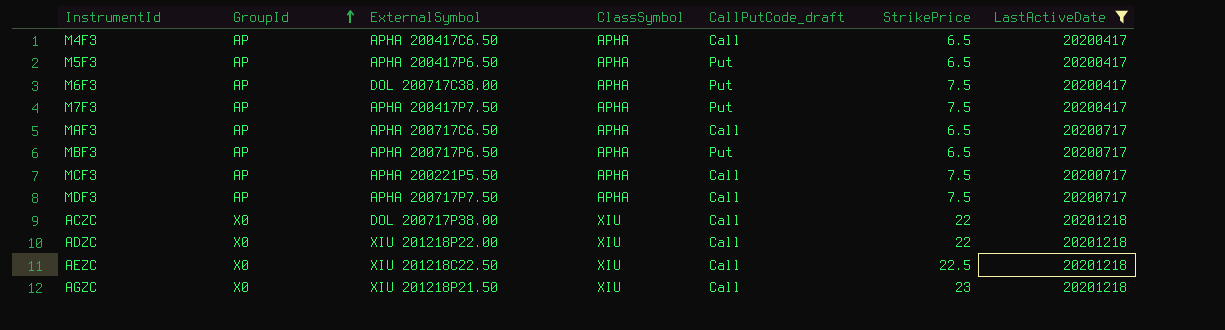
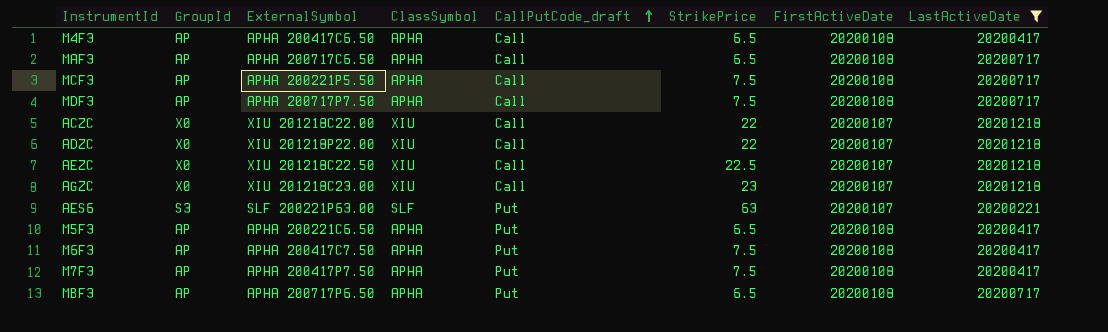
row order: GroupId ascending -> CallPutCode_draft ascending
column FirstActiveDate | position: none -> 7
ACZC | ExternalSymbol: DOL 200717P38.00 -> XIU 201218C22.00
AGZC | ExternalSymbol: XIU 201218P21.50 -> XIU 201218C23.00
row AES6: none -> S3 | SLF 200221P63.00 | SLF | Put | 63 | 20200107 | 20200221
M5F3 | ExternalSymbol: APHA 200417P6.50 -> APHA 200221C6.50
M6F3 | ExternalSymbol: DOL 200717C38.00 -> APHA 200417C7.50

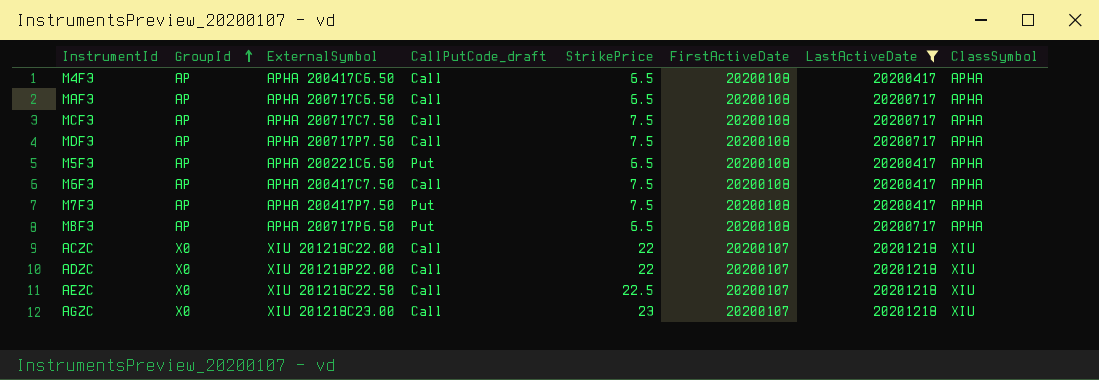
row order: CallPutCode_draft ascending -> GroupId ascending
column ClassSymbol | position: 4 -> 8
row AES6: S3 | SLF 200221P63.00 | SLF | Put | 63 | 20200107 | 20200221 -> none
MCF3 | ExternalSymbol: APHA 200221P5.50 -> APHA 200717C7.50
M6F3 | CallPutCode_draft: Put -> Call

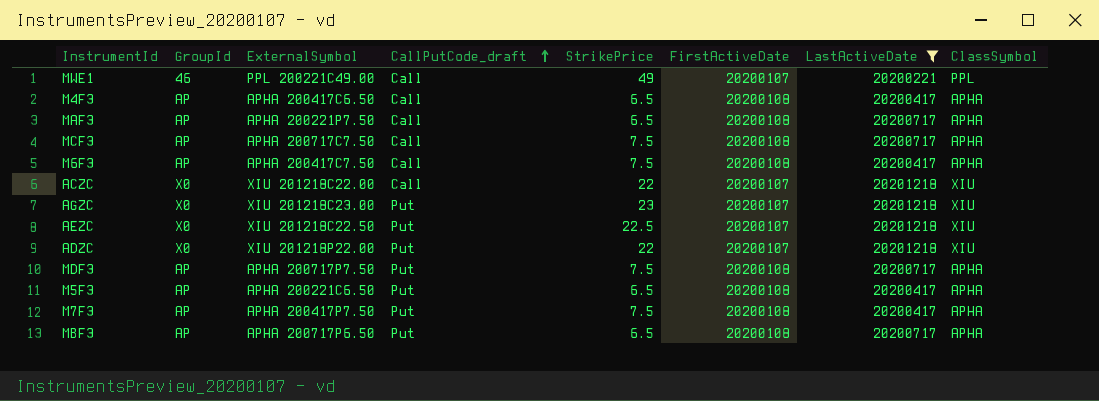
row order: GroupId ascending -> CallPutCode_draft ascending
row MWE1: none -> 46 | PPL 200221C49.00 | Call | 49 | 20200107 | 20200221 | PPL
MAF3 | ExternalSymbol: APHA 200717C6.50 -> APHA 200221P7.50
AGZC | CallPutCode_draft: Call -> Put
AEZC | CallPutCode_draft: Call -> Put
ADZC | CallPutCode_draft: Call -> Put
MDF3 | CallPutCode_draft: Call -> Put

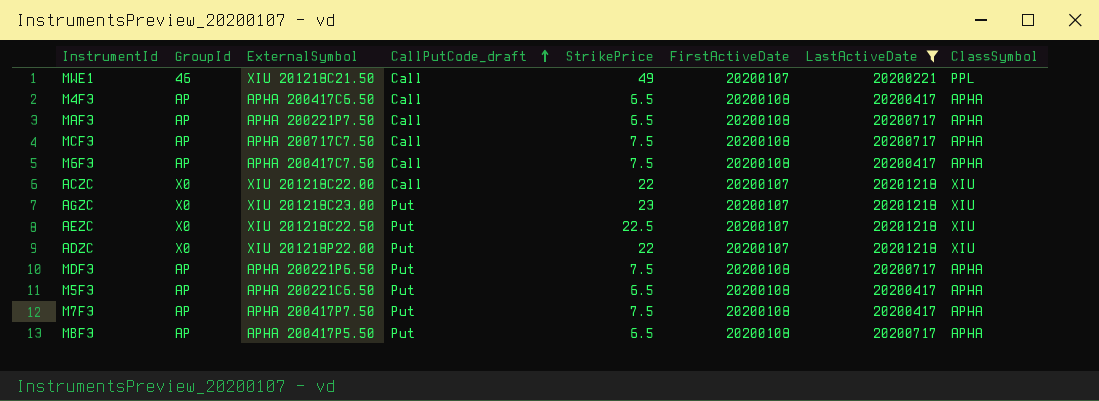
MWE1 | ExternalSymbol: PPL 200221C49.00 -> XIU 201218C21.50
MDF3 | ExternalSymbol: APHA 200717P7.50 -> APHA 200221P6.50
MBF3 | ExternalSymbol: APHA 200717P6.50 -> APHA 200417P5.50

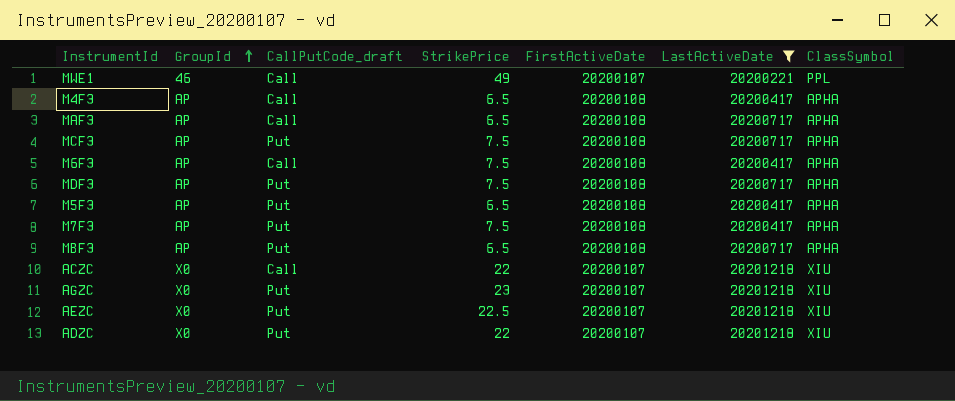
row order: CallPutCode_draft ascending -> GroupId ascending
column ExternalSymbol | position: 3 -> none
MCF3 | CallPutCode_draft: Call -> Put

